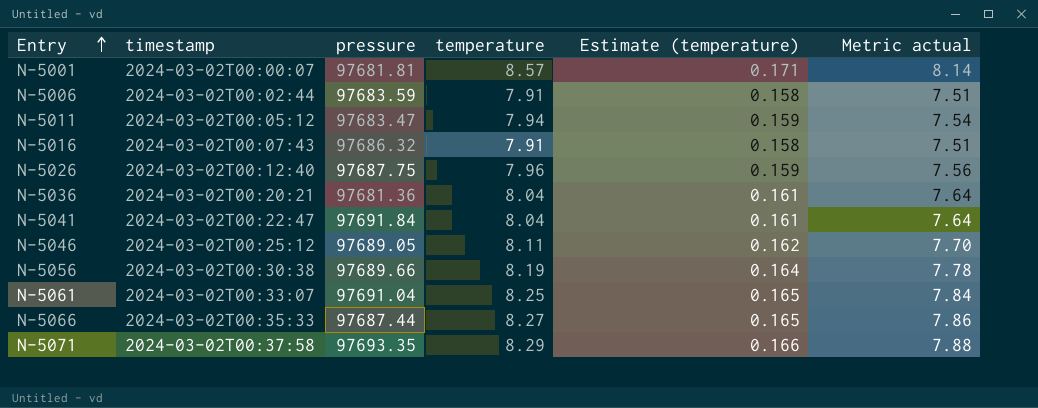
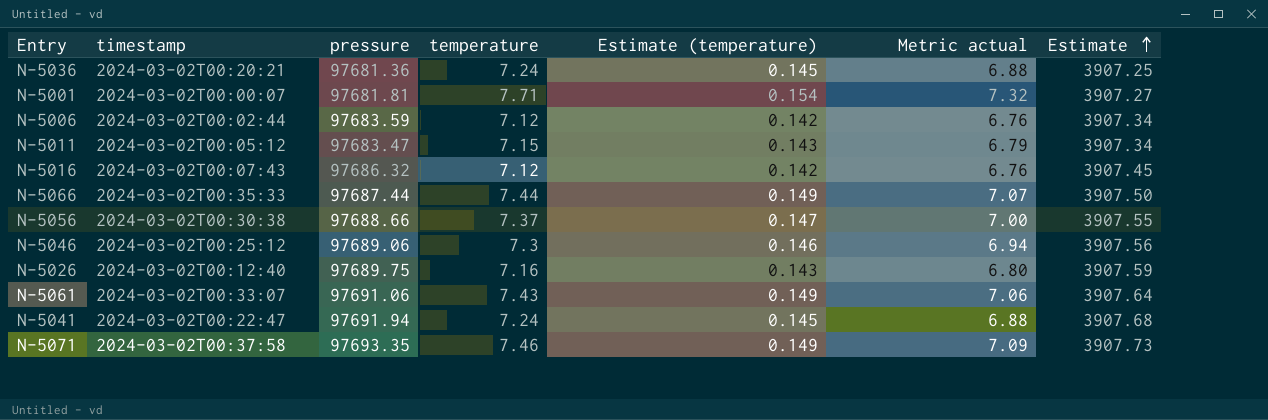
row order: Entry ascending -> Estimate ascending
column Estimate | formula: none -> [pressure] * 0.04
N-5036 | temperature: 8.04 -> 7.24
N-5036 | Estimate (temperature): 0.161 -> 0.145
N-5036 | Metric actual: 7.64 -> 6.88
N-5001 | temperature: 8.57 -> 7.71
N-5001 | Estimate (temperature): 0.171 -> 0.154
N-5001 | Metric actual: 8.14 -> 7.32
N-5006 | temperature: 7.91 -> 7.12
N-5006 | Estimate (temperature): 0.158 -> 0.142
N-5006 | Metric actual: 7.51 -> 6.76
N-5011 | temperature: 7.94 -> 7.15
N-5011 | Estimate (temperature): 0.159 -> 0.143
N-5011 | Metric actual: 7.54 -> 6.79
N-5016 | temperature: 7.91 -> 7.12
N-5016 | Estimate (temperature): 0.158 -> 0.142
N-5016 | Metric actual: 7.51 -> 6.76
N-5066 | temperature: 8.27 -> 7.44
N-5066 | Estimate (temperature): 0.165 -> 0.149
N-5066 | Metric actual: 7.86 -> 7.07
N-5056 | pressure: 97689.66 -> 97688.66
N-5056 | temperature: 8.19 -> 7.37
N-5056 | Estimate (temperature): 0.164 -> 0.147
N-5056 | Metric actual: 7.78 -> 7.00
N-5046 | pressure: 97689.05 -> 97689.06
N-5046 | temperature: 8.11 -> 7.3
N-5046 | Estimate (temperature): 0.162 -> 0.146
N-5046 | Metric actual: 7.70 -> 6.94
N-5026 | pressure: 97687.75 -> 97689.75
N-5026 | temperature: 7.96 -> 7.16
N-5026 | Estimate (temperature): 0.159 -> 0.143
N-5026 | Metric actual: 7.56 -> 6.80
N-5061 | pressure: 97691.04 -> 97691.06
N-5061 | temperature: 8.25 -> 7.43
N-5061 | Estimate (temperature): 0.165 -> 0.149
N-5061 | Metric actual: 7.84 -> 7.06
N-5041 | pressure: 97691.84 -> 97691.94
N-5041 | temperature: 8.04 -> 7.24
N-5041 | Estimate (temperature): 0.161 -> 0.145
N-5041 | Metric actual: 7.64 -> 6.88
N-5071 | temperature: 8.29 -> 7.46
N-5071 | Estimate (temperature): 0.166 -> 0.149
N-5071 | Metric actual: 7.88 -> 7.09

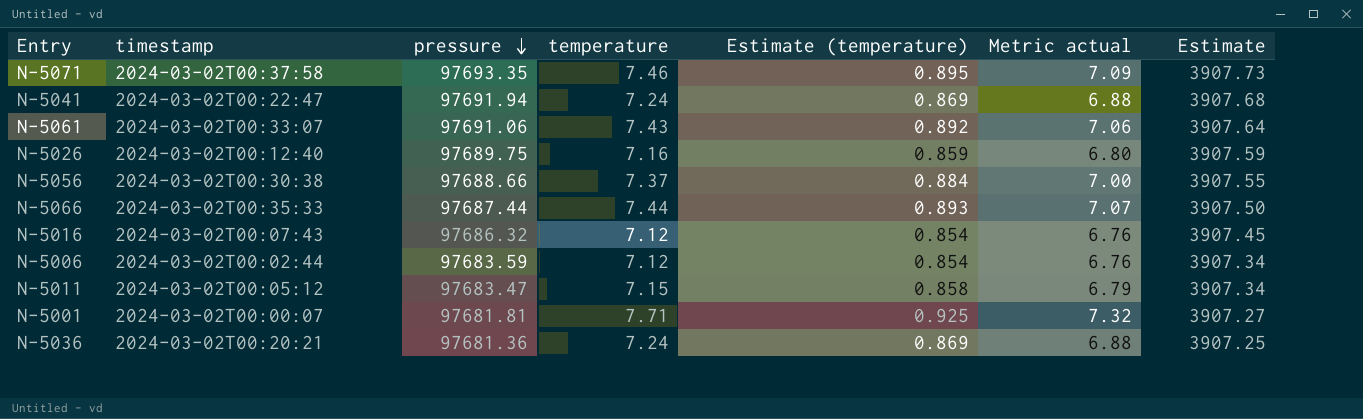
row order: Estimate ascending -> pressure descending
column Estimate (temperature) | formula: [temperature] * 0.02 -> [temperature] * 0.12
row N-5046: 2024-03-02T00:25:12 | 97689.06 | 7.3 | 0.146 | 6.94 | 3907.56 -> none

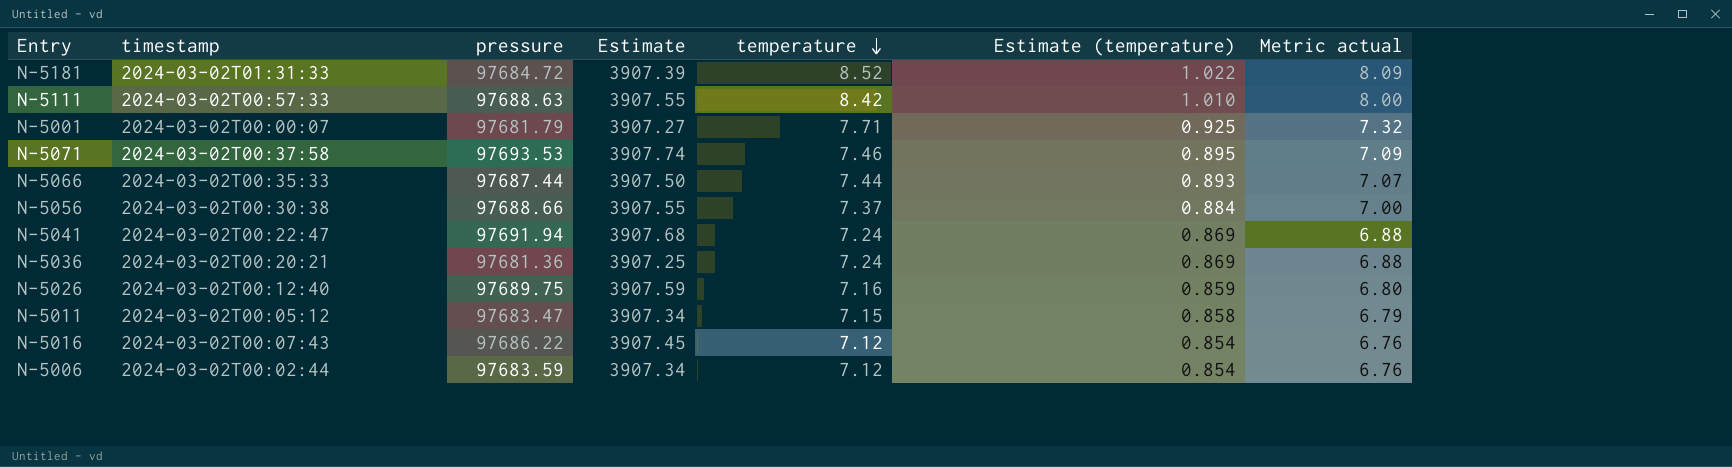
row order: pressure descending -> temperature descending
column Estimate | position: 7 -> 4
row N-5061: 2024-03-02T00:33:07 | 97691.06 | 7.43 | 0.892 | 7.06 | 3907.64 -> none
row N-5181: none -> 2024-03-02T01:31:33 | 97684.72 | 3907.39 | 8.52 | 1.022 | 8.09
row N-5111: none -> 2024-03-02T00:57:33 | 97688.63 | 3907.55 | 8.42 | 1.010 | 8.00
N-5001 | pressure: 97681.81 -> 97681.79
N-5071 | pressure: 97693.35 -> 97693.53
N-5071 | Estimate: 3907.73 -> 3907.74
N-5016 | pressure: 97686.32 -> 97686.22

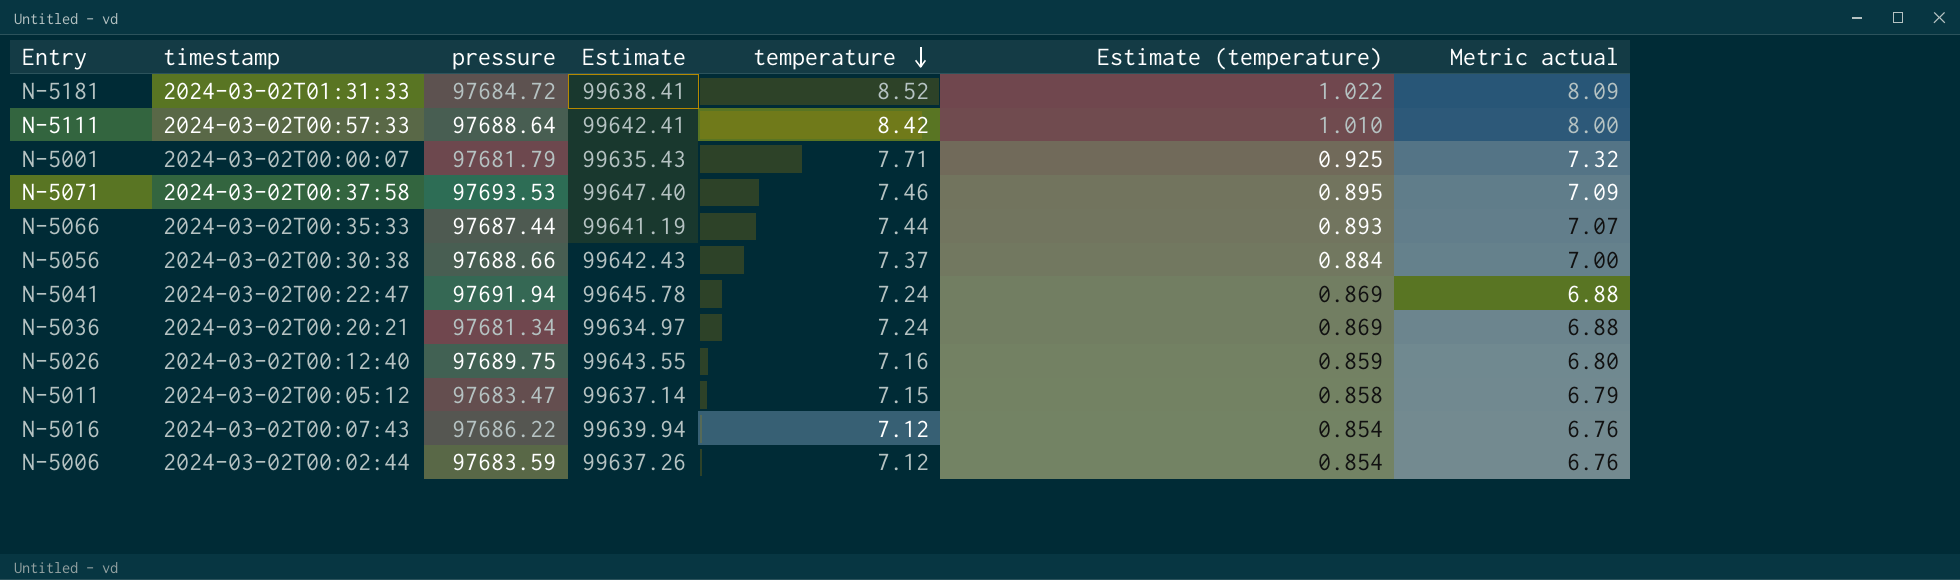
column Estimate | formula: [pressure] * 0.04 -> [pressure] * 1.02
N-5111 | pressure: 97688.63 -> 97688.64
N-5036 | pressure: 97681.36 -> 97681.34

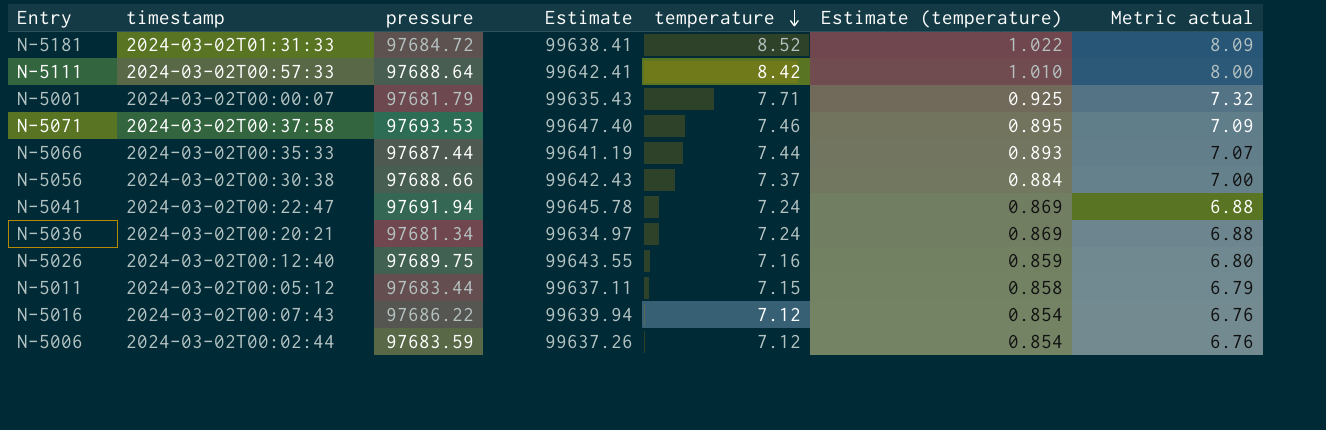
N-5011 | pressure: 97683.47 -> 97683.44
N-5011 | Estimate: 99637.14 -> 99637.11

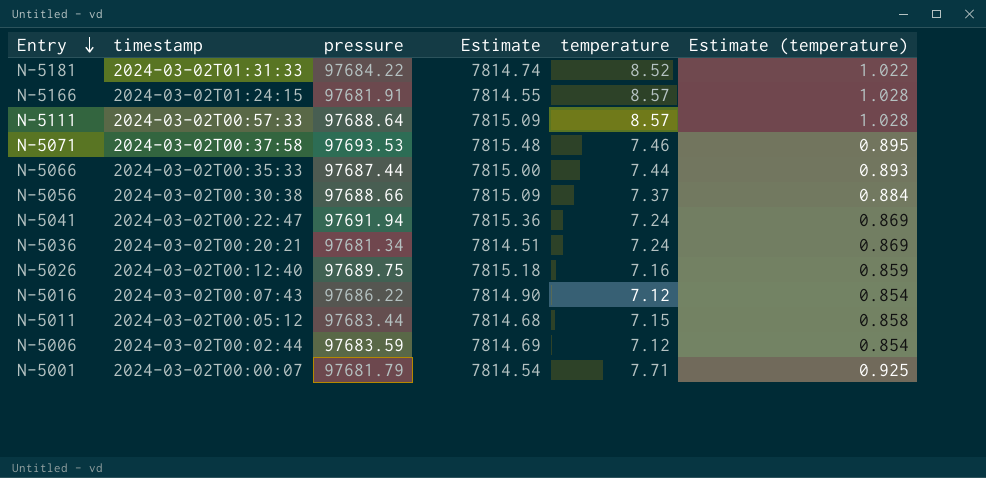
row order: temperature descending -> Entry descending
column Metric actual | formula: [temperature] * 0.95 -> none
column Estimate | formula: [pressure] * 1.02 -> [pressure] * 0.08
N-5181 | pressure: 97684.72 -> 97684.22
row N-5166: none -> 2024-03-02T01:24:15 | 97681.91 | 7814.55 | 8.57 | 1.028
N-5111 | temperature: 8.42 -> 8.57
N-5111 | Estimate (temperature): 1.010 -> 1.028

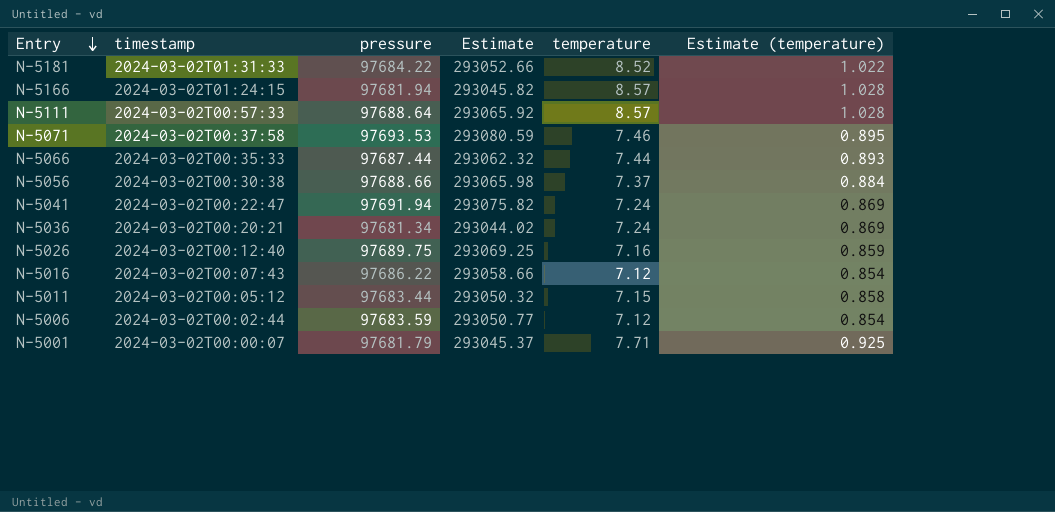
column Estimate | formula: [pressure] * 0.08 -> [pressure] * 3
N-5166 | pressure: 97681.91 -> 97681.94

